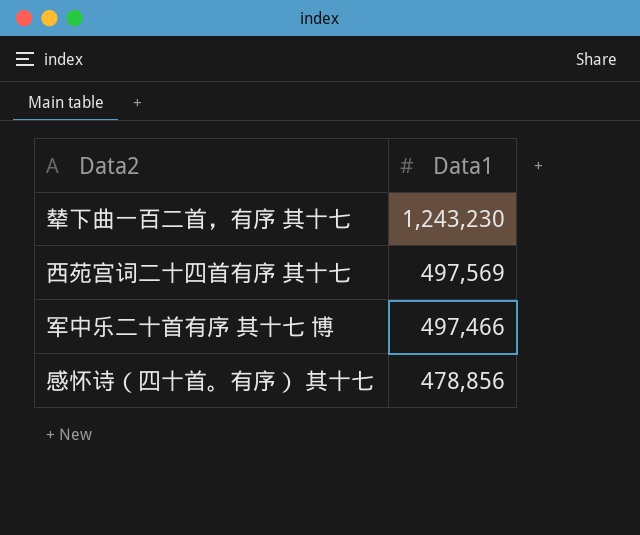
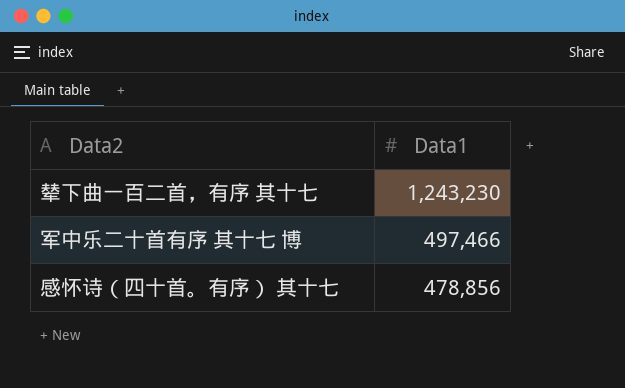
row 西苑宫词二十四首有序 其十七: 497,569 -> none

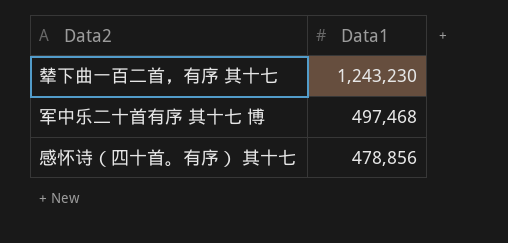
军中乐二十首有序 其十七 博 | Data1: 497,466 -> 497,468

